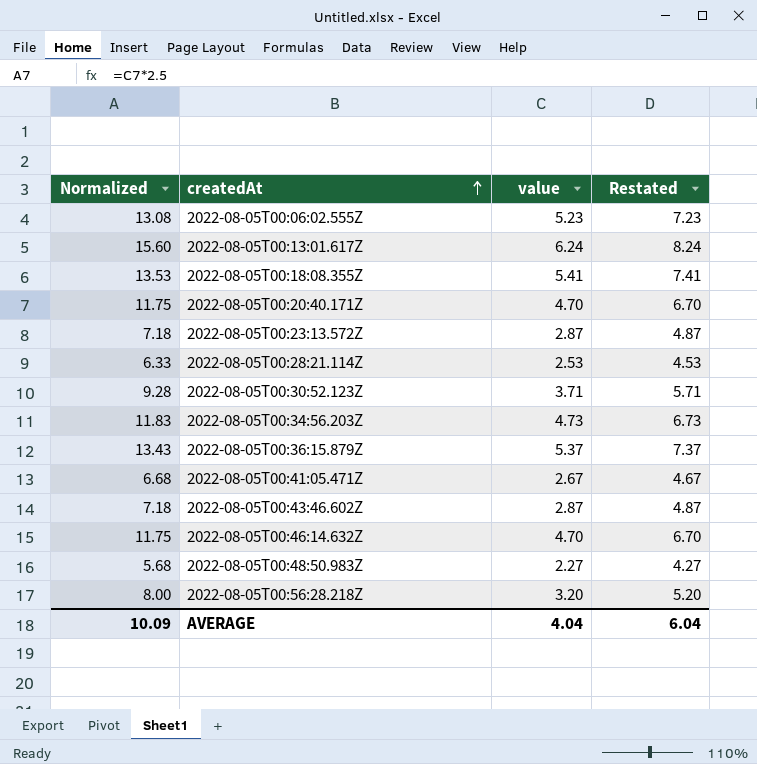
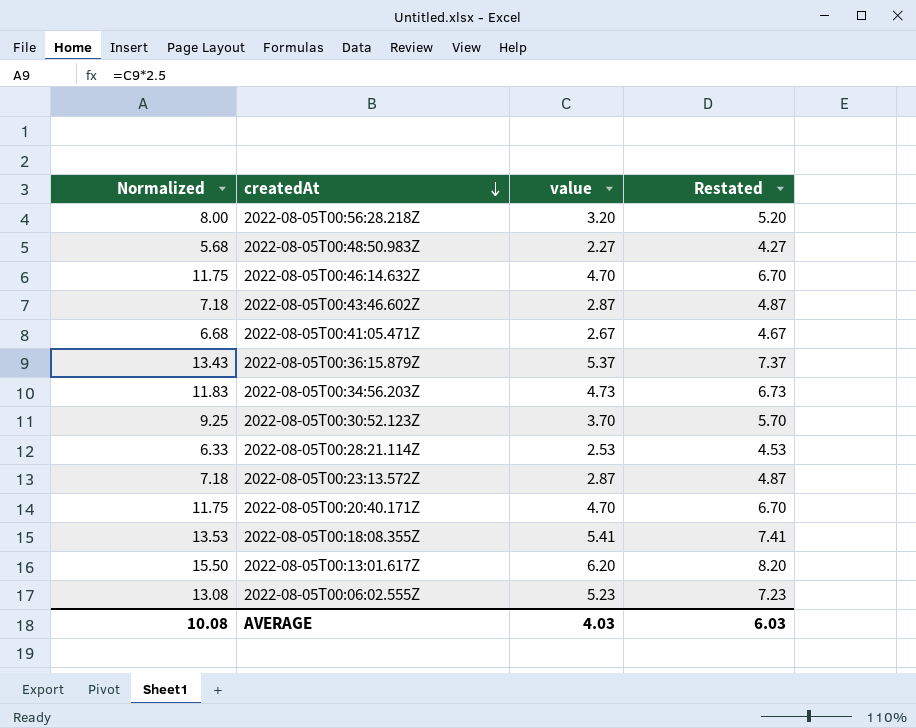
row order: createdAt ascending -> createdAt descending
2022-08-05T00:30:52.123Z | Normalized: 9.28 -> 9.25
2022-08-05T00:30:52.123Z | value: 3.71 -> 3.70
2022-08-05T00:30:52.123Z | Restated: 5.71 -> 5.70
2022-08-05T00:13:01.617Z | Normalized: 15.60 -> 15.50
2022-08-05T00:13:01.617Z | value: 6.24 -> 6.20
2022-08-05T00:13:01.617Z | Restated: 8.24 -> 8.20
AVERAGE | Normalized: 10.09 -> 10.08
AVERAGE | value: 4.04 -> 4.03
AVERAGE | Restated: 6.04 -> 6.03

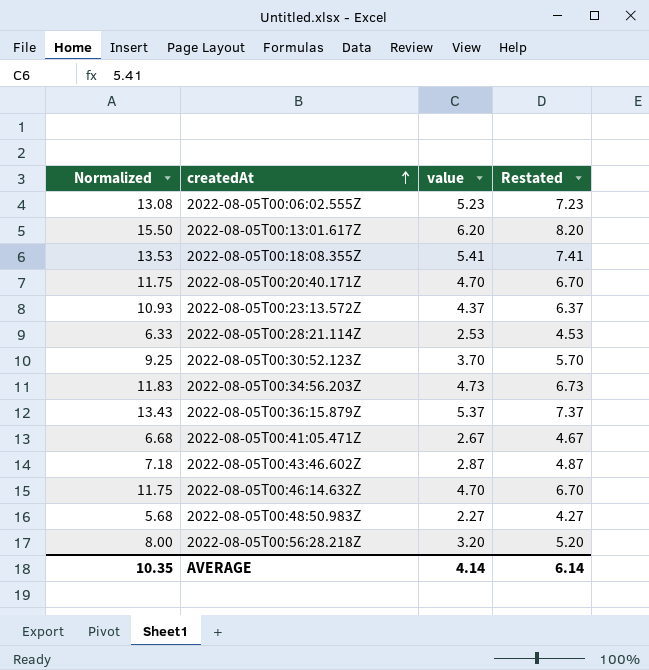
row order: createdAt descending -> createdAt ascending
2022-08-05T00:23:13.572Z | Normalized: 7.18 -> 10.93
2022-08-05T00:23:13.572Z | value: 2.87 -> 4.37
2022-08-05T00:23:13.572Z | Restated: 4.87 -> 6.37
AVERAGE | Normalized: 10.08 -> 10.35
AVERAGE | value: 4.03 -> 4.14
AVERAGE | Restated: 6.03 -> 6.14

